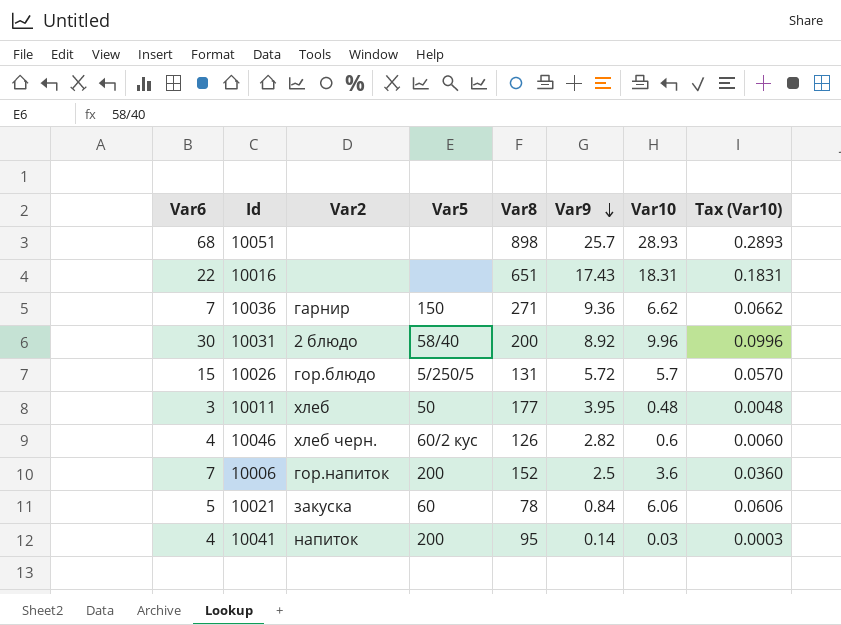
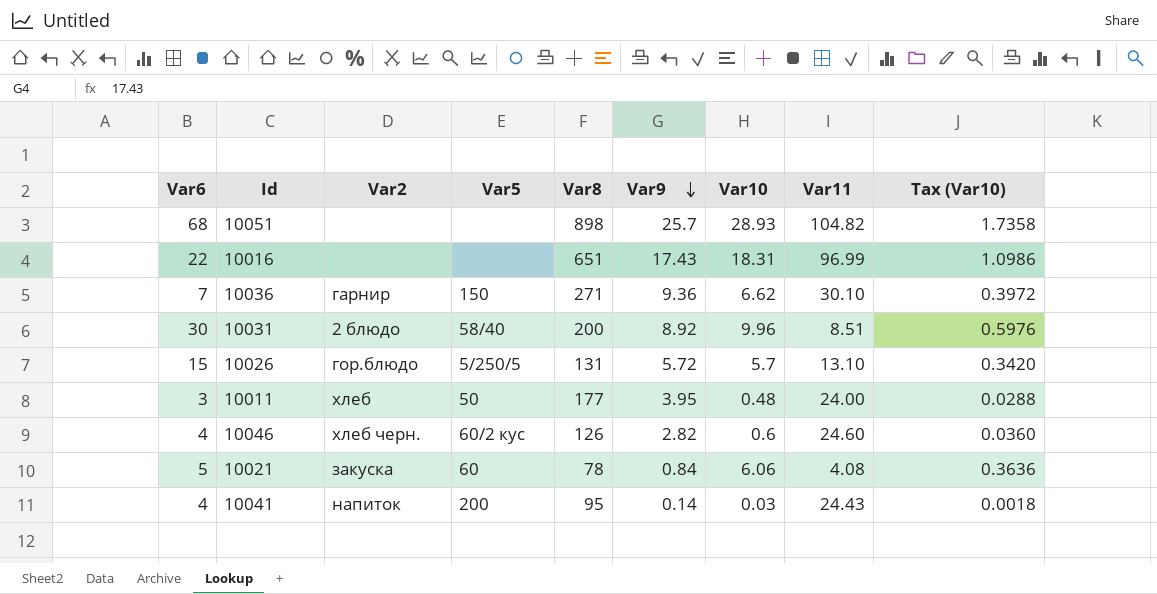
column Var11 | position: none -> 8
column Tax (Var10) | formula: [Var10] * 0.01 -> [Var10] * 0.06
row 10006: 7 | гор.напиток | 200 | 152 | 2.5 | 3.6 | 0.0360 -> none

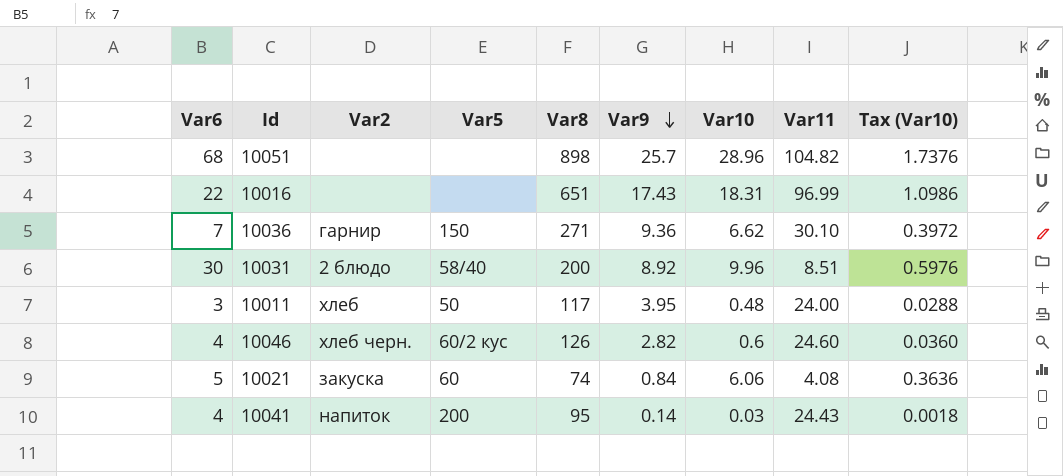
row 10026: 15 | гор.блюдо | 5/250/5 | 131 | 5.72 | 5.7 | 13.10 | 0.3420 -> none
10051 | Var10: 28.93 -> 28.96
10051 | Tax (Var10): 1.7358 -> 1.7376
10011 | Var8: 177 -> 117
10021 | Var8: 78 -> 74

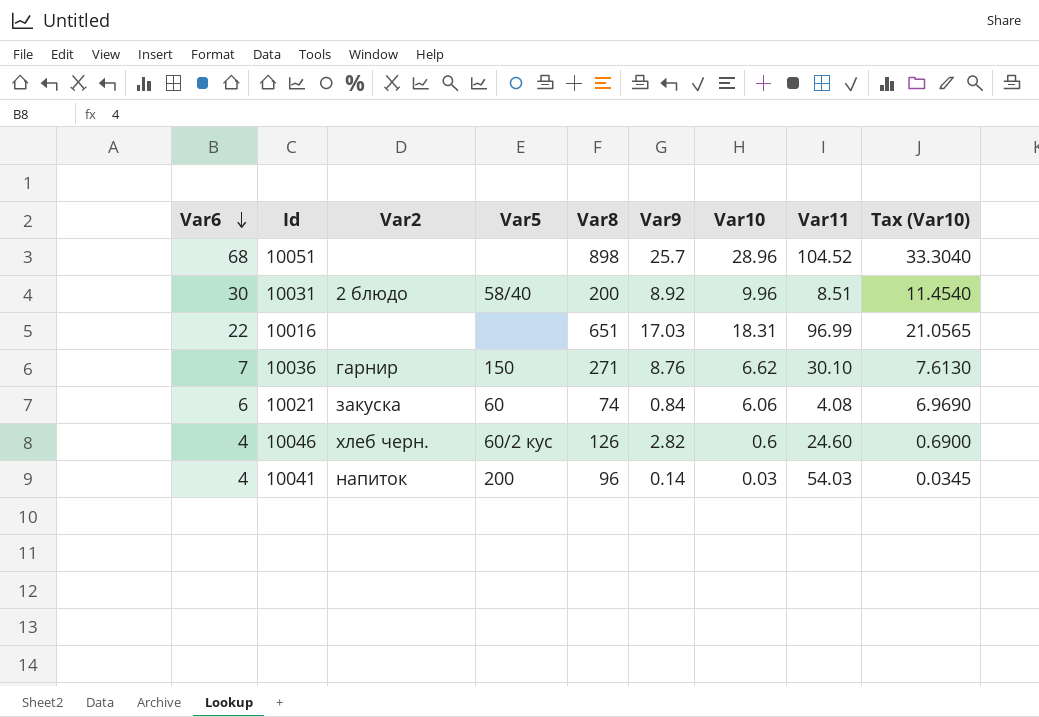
row order: Var9 descending -> Var6 descending
column Tax (Var10) | formula: [Var10] * 0.06 -> [Var10] * 1.15
row 10011: 3 | хлеб | 50 | 117 | 3.95 | 0.48 | 24.00 | 0.0288 -> none
10051 | Var11: 104.82 -> 104.52
10016 | Var9: 17.43 -> 17.03
10036 | Var9: 9.36 -> 8.76
10021 | Var6: 5 -> 6
10041 | Var8: 95 -> 96
10041 | Var11: 24.43 -> 54.03

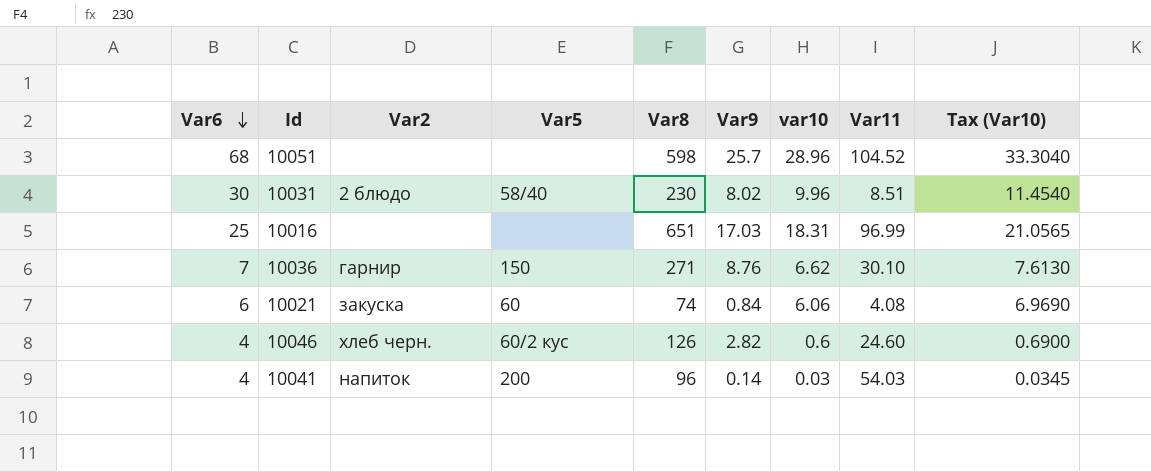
column name: Var10 -> var10
10051 | Var8: 898 -> 598
10031 | Var8: 200 -> 230
10031 | Var9: 8.92 -> 8.02
10016 | Var6: 22 -> 25

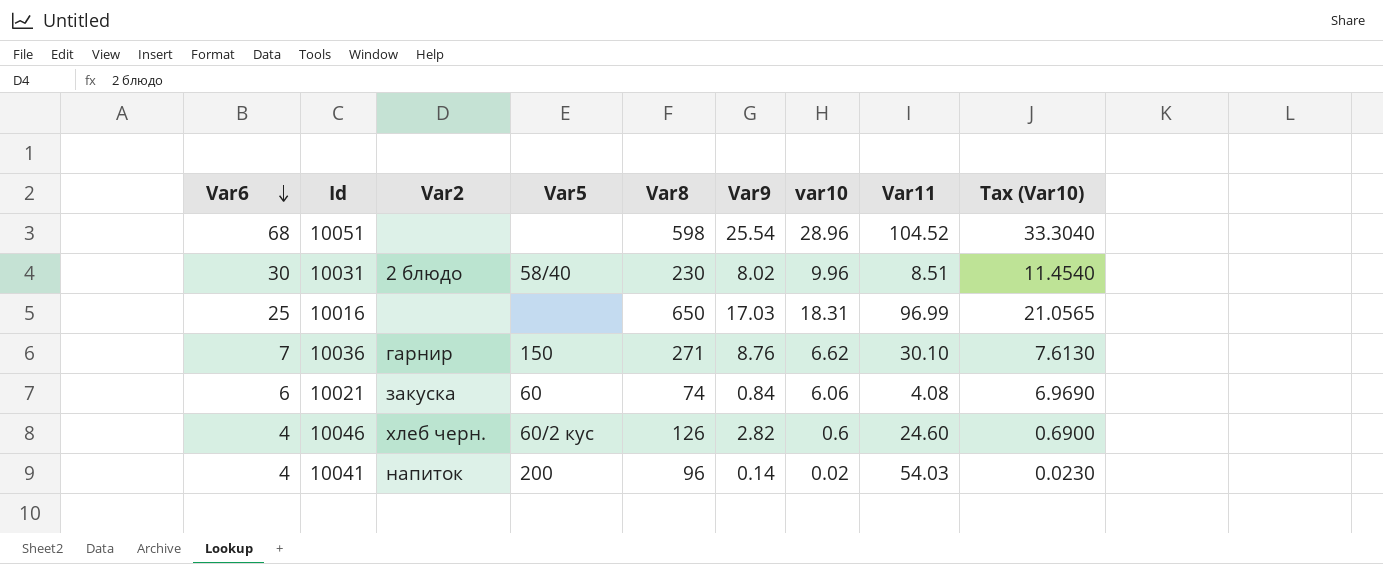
10051 | Var9: 25.7 -> 25.54
10016 | Var8: 651 -> 650
10041 | var10: 0.03 -> 0.02
10041 | Tax (Var10): 0.0345 -> 0.0230

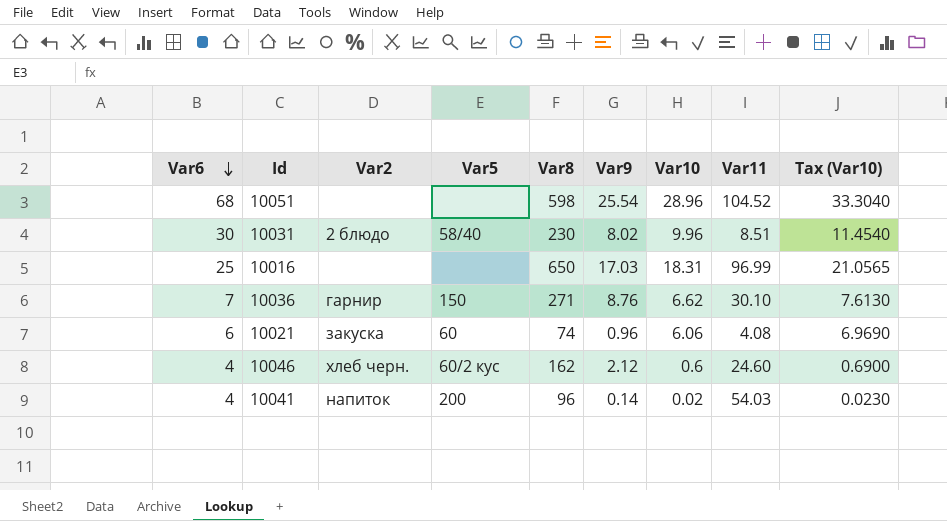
column name: var10 -> Var10
10021 | Var9: 0.84 -> 0.96
10046 | Var8: 126 -> 162
10046 | Var9: 2.82 -> 2.12

